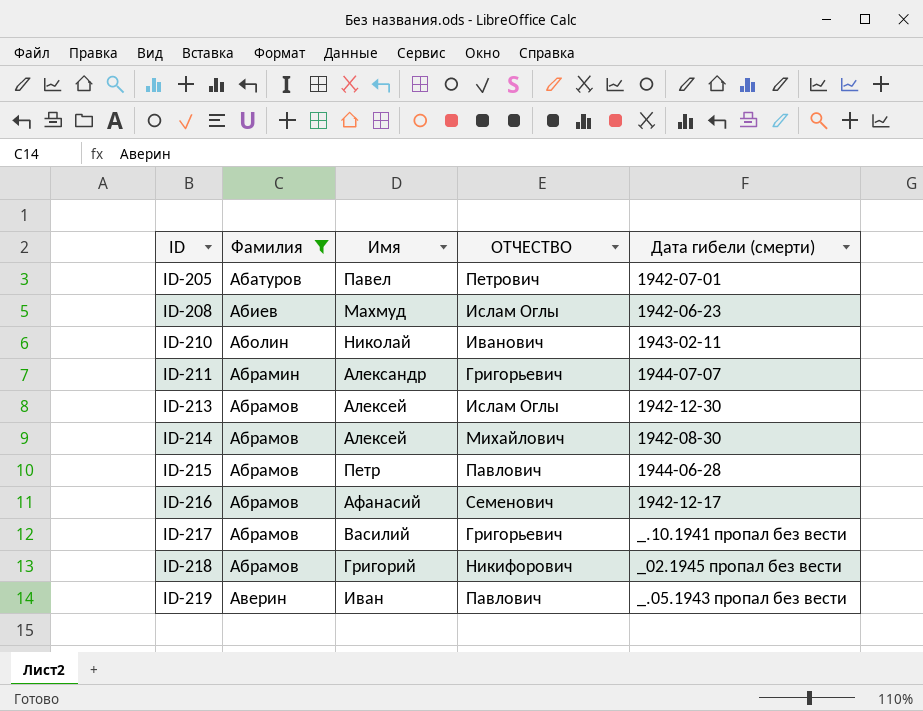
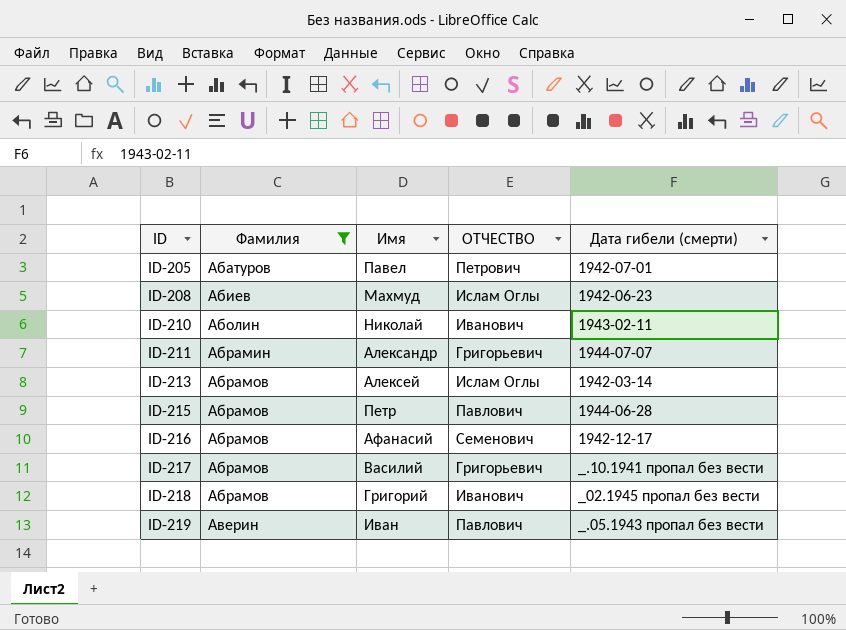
row ID-214: Абрамов | Алексей | Михайлович | 1942-08-30 -> none
ID-213 | Дата гибели (смерти): 1942-12-30 -> 1942-03-14
ID-218 | ОТЧЕСТВО: Никифорович -> Иванович

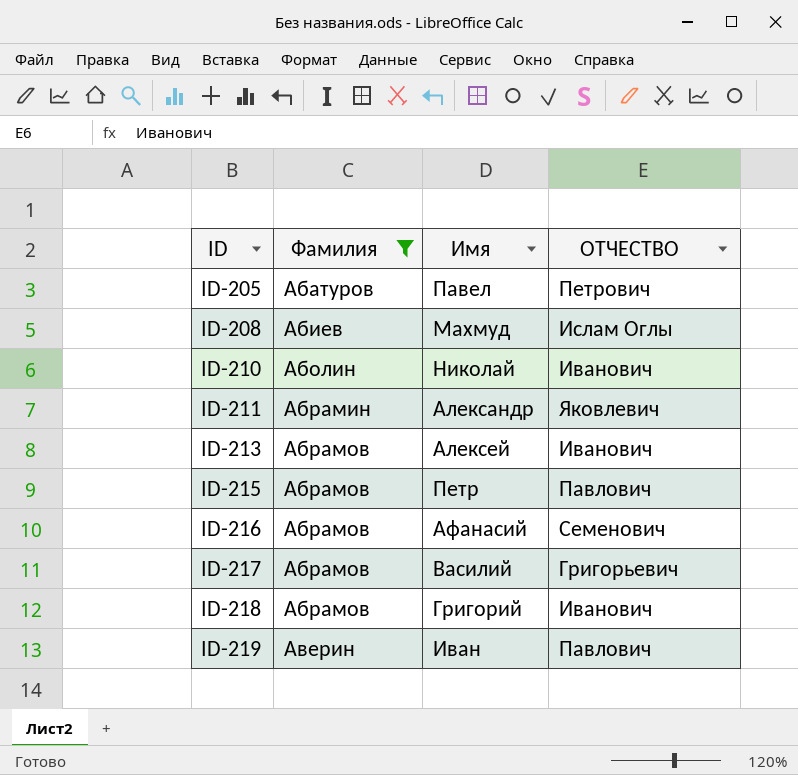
column Дата гибели (смерти) | position: 5 -> none
ID-211 | ОТЧЕСТВО: Григорьевич -> Яковлевич
ID-213 | ОТЧЕСТВО: Ислам Оглы -> Иванович

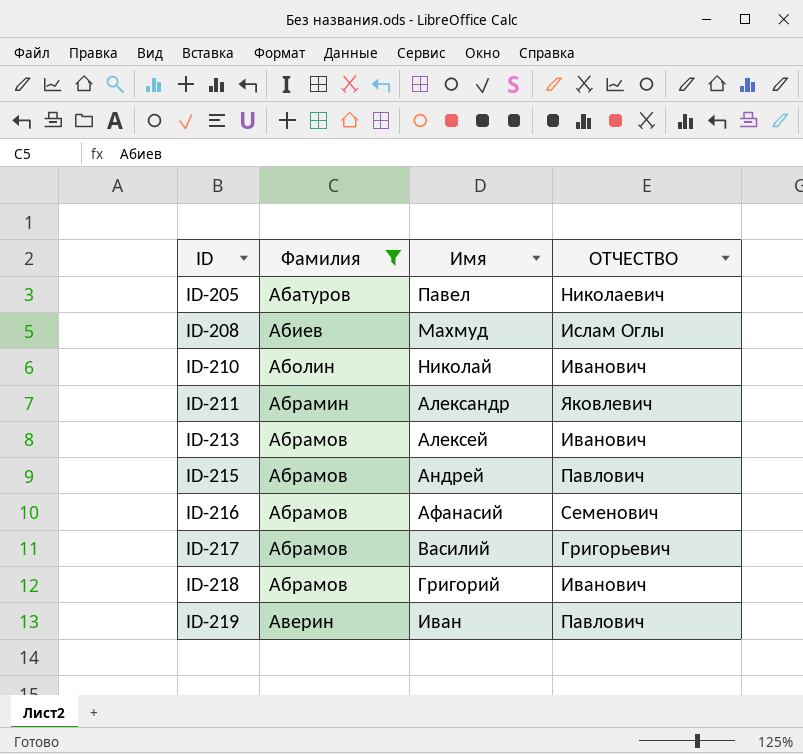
ID-205 | ОТЧЕСТВО: Петрович -> Николаевич
ID-215 | Имя: Петр -> Андрей

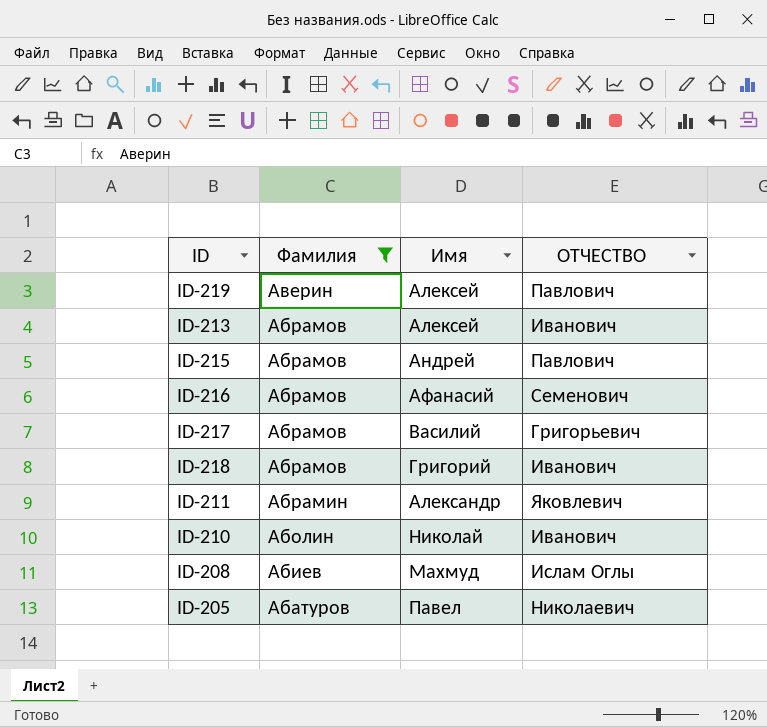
row order: ID ascending -> Фамилия descending
ID-219 | Имя: Иван -> Алексей

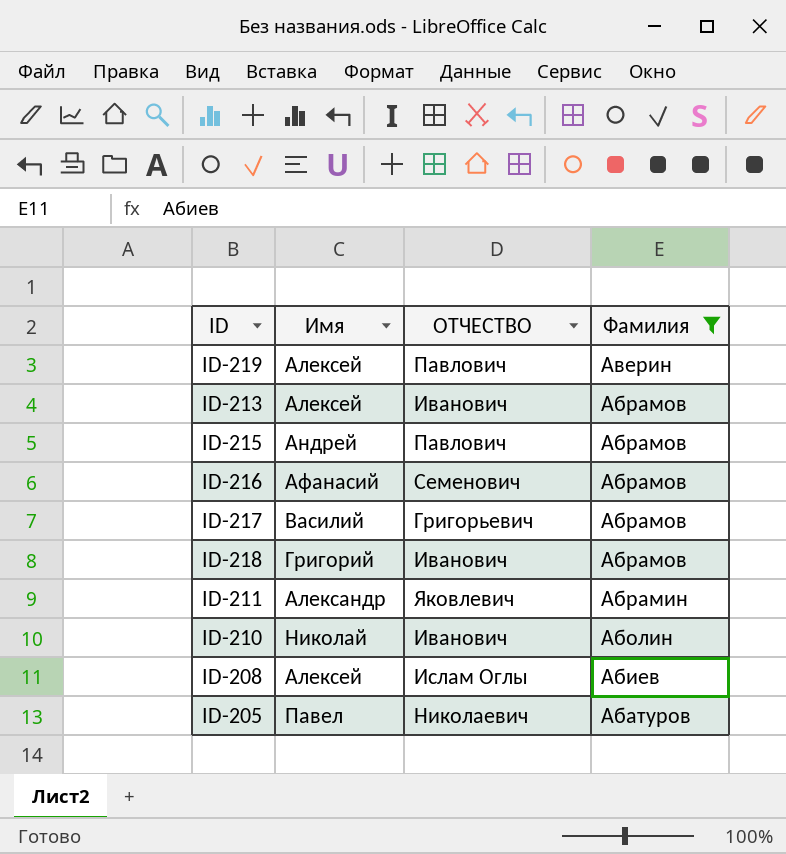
column Фамилия | position: 2 -> 4
ID-208 | Имя: Махмуд -> Алексей

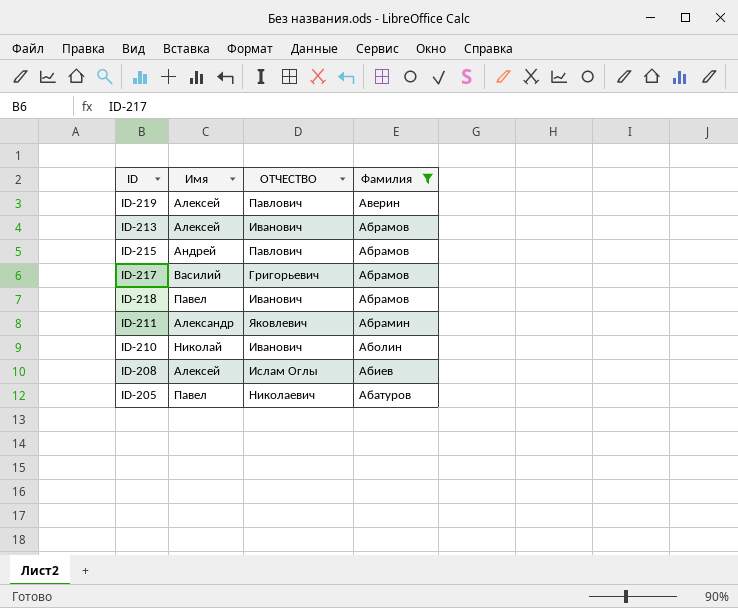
row ID-216: Афанасий | Семенович | Абрамов -> none
ID-218 | Имя: Григорий -> Павел

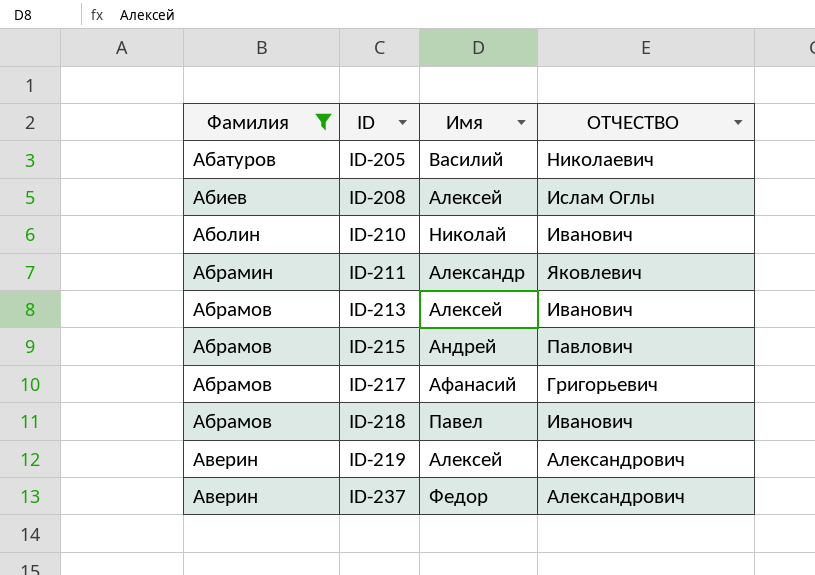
row order: Фамилия descending -> Фамилия ascending
column Фамилия | position: 4 -> 1
ID-205 | Имя: Павел -> Василий
ID-217 | Имя: Василий -> Афанасий
ID-219 | ОТЧЕСТВО: Павлович -> Александрович
row ID-237: none -> Аверин | Федор | Александрович

